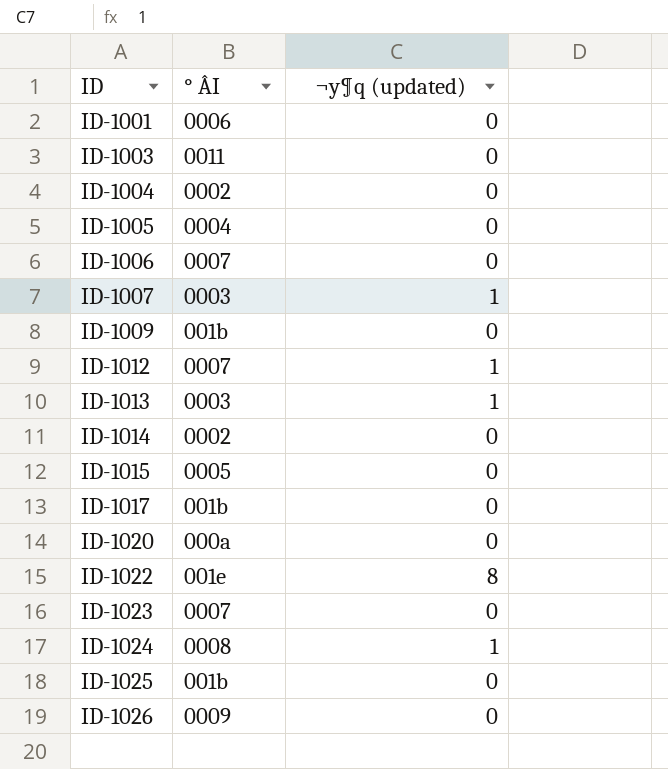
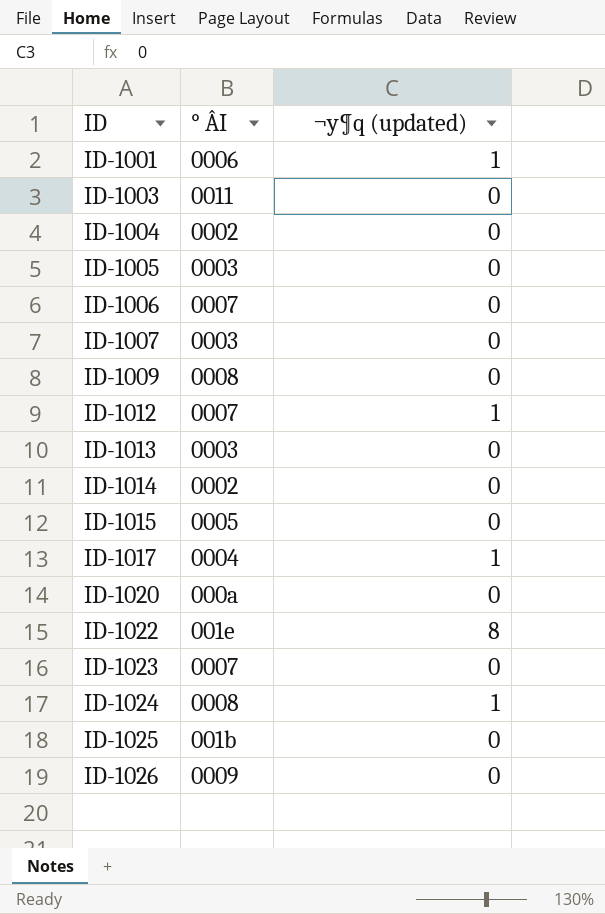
ID-1001 | ¬y¶q (updated): 0 -> 1
ID-1005 | ° ÂI: 0004 -> 0003
ID-1007 | ¬y¶q (updated): 1 -> 0
ID-1009 | ° ÂI: 001b -> 0008
ID-1013 | ¬y¶q (updated): 1 -> 0
ID-1017 | ° ÂI: 001b -> 0004
ID-1017 | ¬y¶q (updated): 0 -> 1

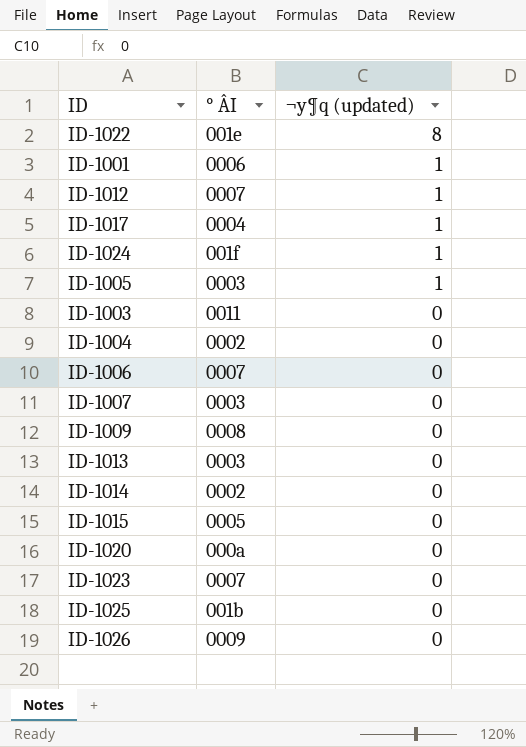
row order: ID ascending -> ¬y¶q (updated) descending
ID-1024 | ° ÂI: 0008 -> 001f
ID-1005 | ¬y¶q (updated): 0 -> 1

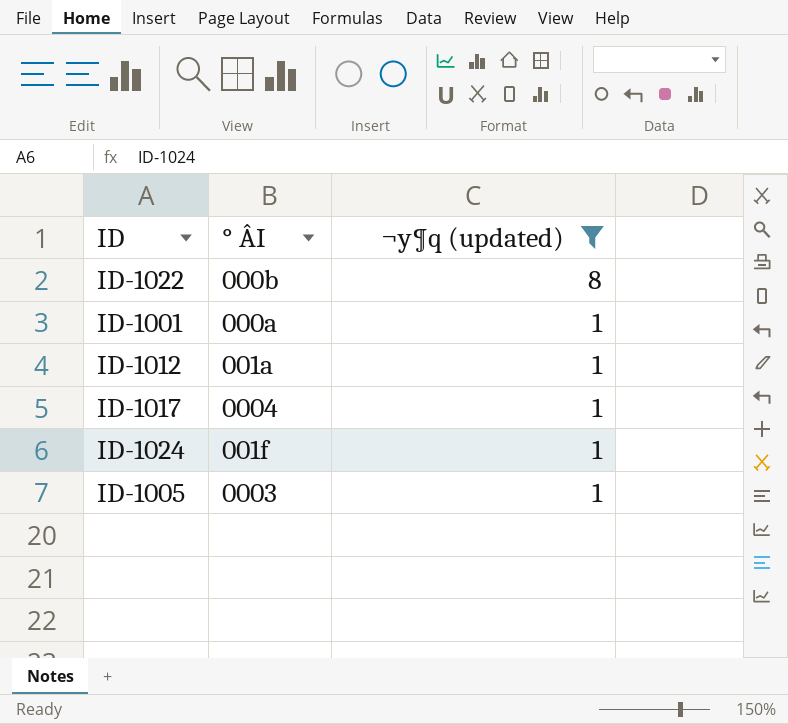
filter: none -> ¬y¶q (updated) != 0
ID-1022 | ° ÂI: 001e -> 000b
ID-1001 | ° ÂI: 0006 -> 000a
ID-1012 | ° ÂI: 0007 -> 001a

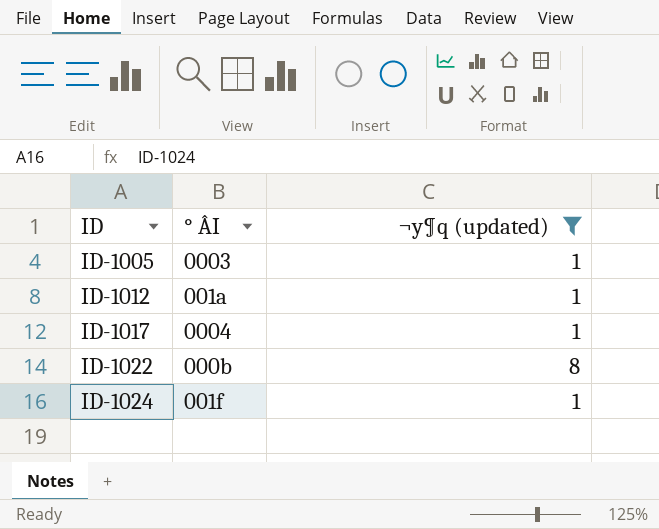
row order: ¬y¶q (updated) descending -> ID ascending
row ID-1001: 000a | 1 -> none

